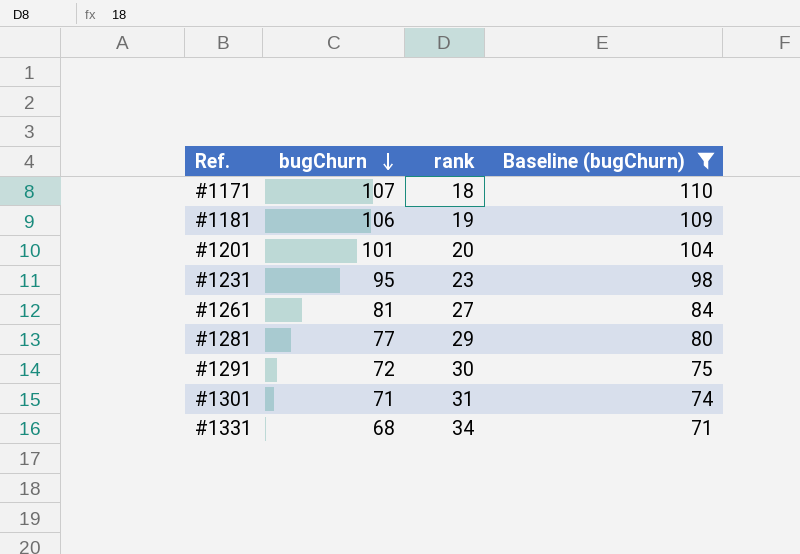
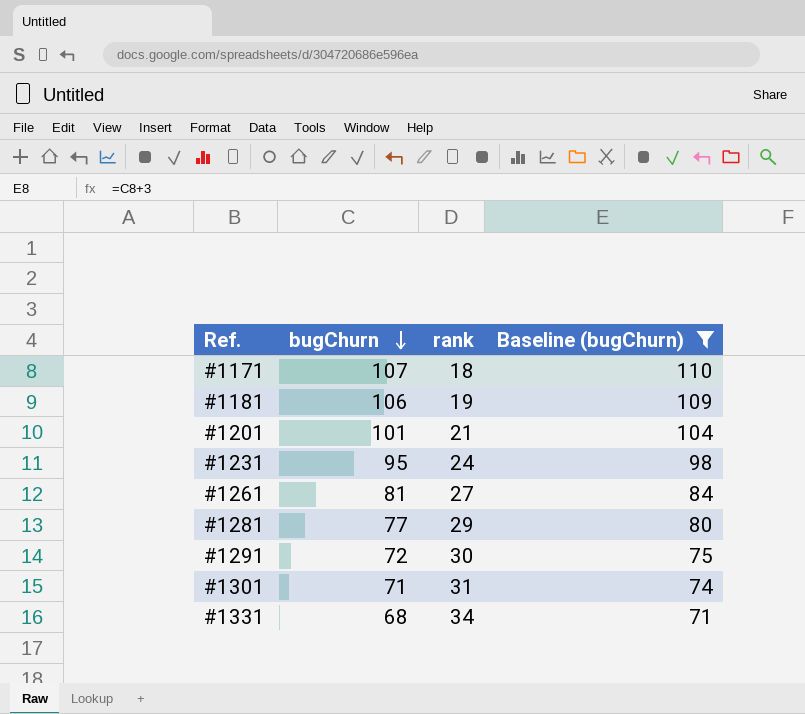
#1201 | rank: 20 -> 21
#1231 | rank: 23 -> 24

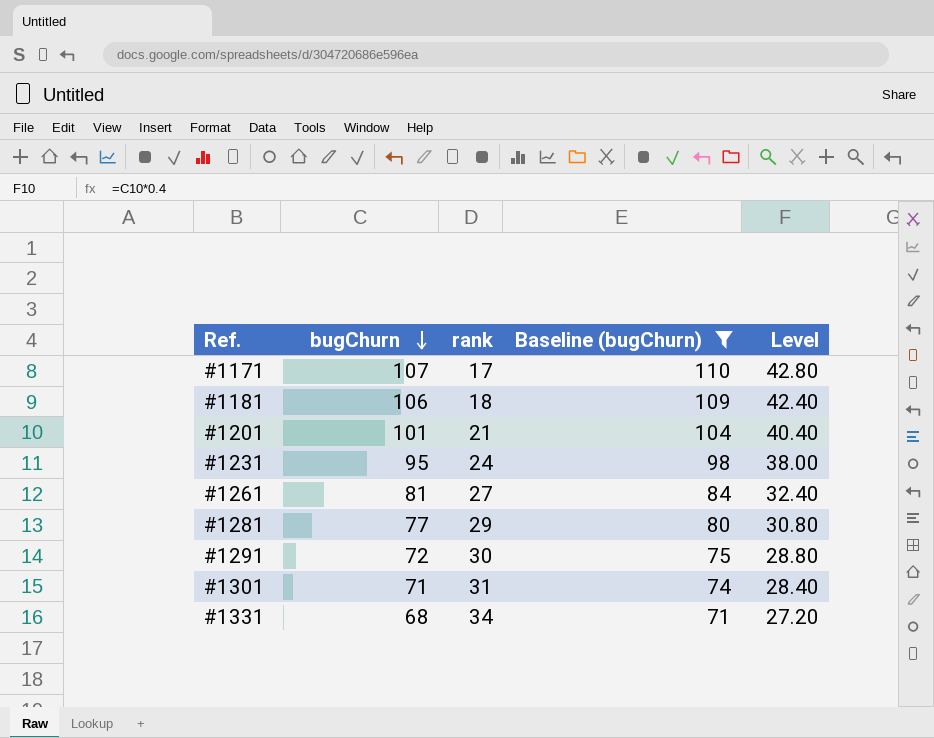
column Level | formula: none -> [bugChurn] * 0.4
#1171 | rank: 18 -> 17
#1181 | rank: 19 -> 18

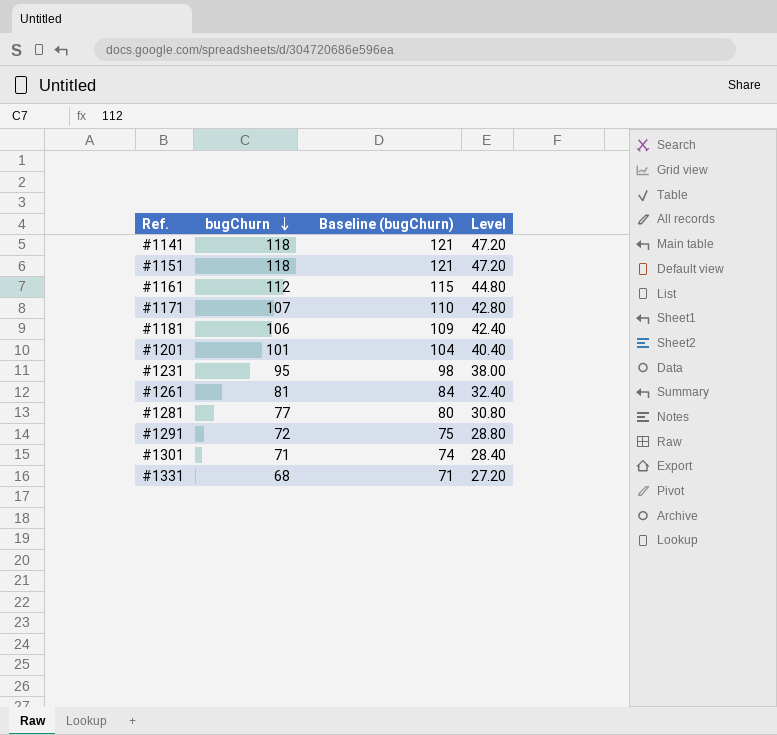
filter: Baseline (bugChurn) <= 110 -> none
column rank | position: 3 -> none

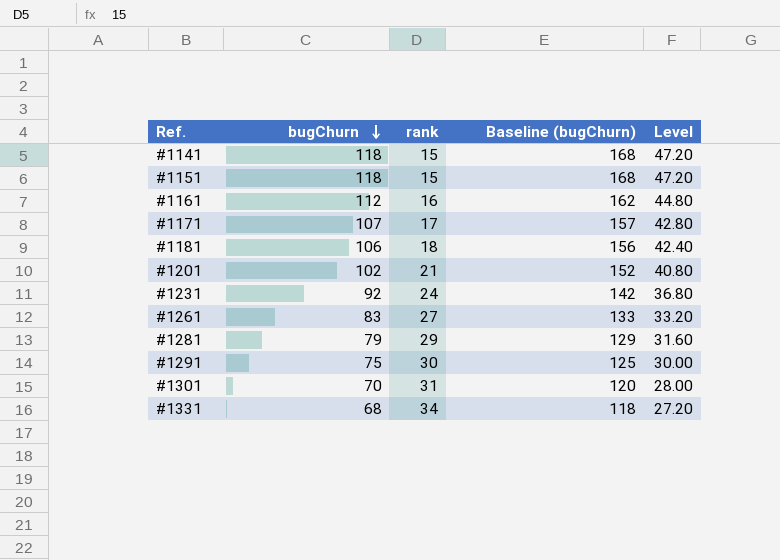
column rank | position: none -> 3
column Baseline (bugChurn) | formula: [bugChurn] + 3 -> [bugChurn] + 50
#1201 | bugChurn: 101 -> 102
#1201 | Level: 40.40 -> 40.80
#1231 | bugChurn: 95 -> 92
#1231 | Level: 38.00 -> 36.80
#1261 | bugChurn: 81 -> 83
#1261 | Level: 32.40 -> 33.20
#1281 | bugChurn: 77 -> 79
#1281 | Level: 30.80 -> 31.60
#1291 | bugChurn: 72 -> 75
#1291 | Level: 28.80 -> 30.00
#1301 | bugChurn: 71 -> 70
#1301 | Level: 28.40 -> 28.00

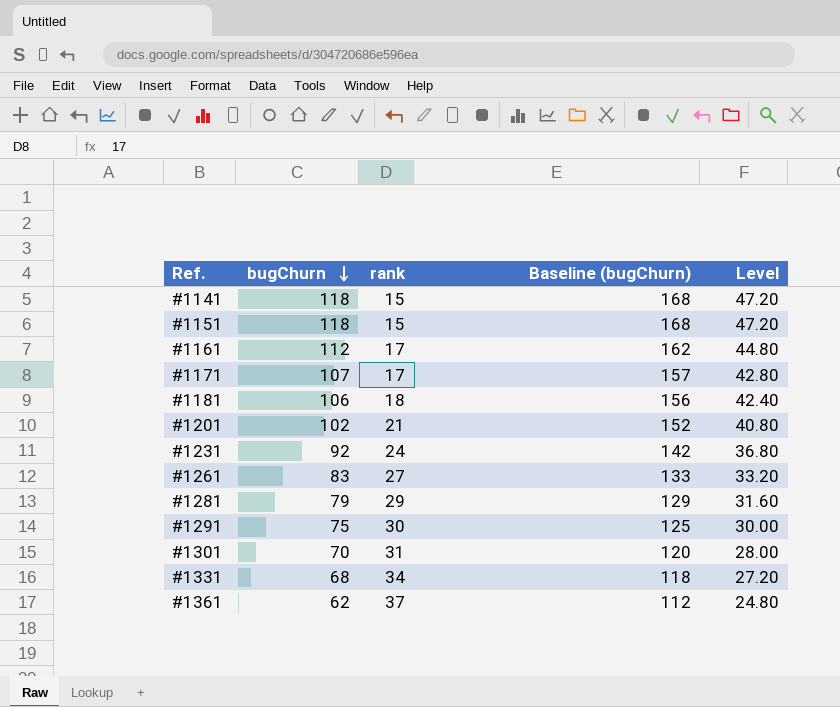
#1161 | rank: 16 -> 17
row #1361: none -> 62 | 37 | 112 | 24.80

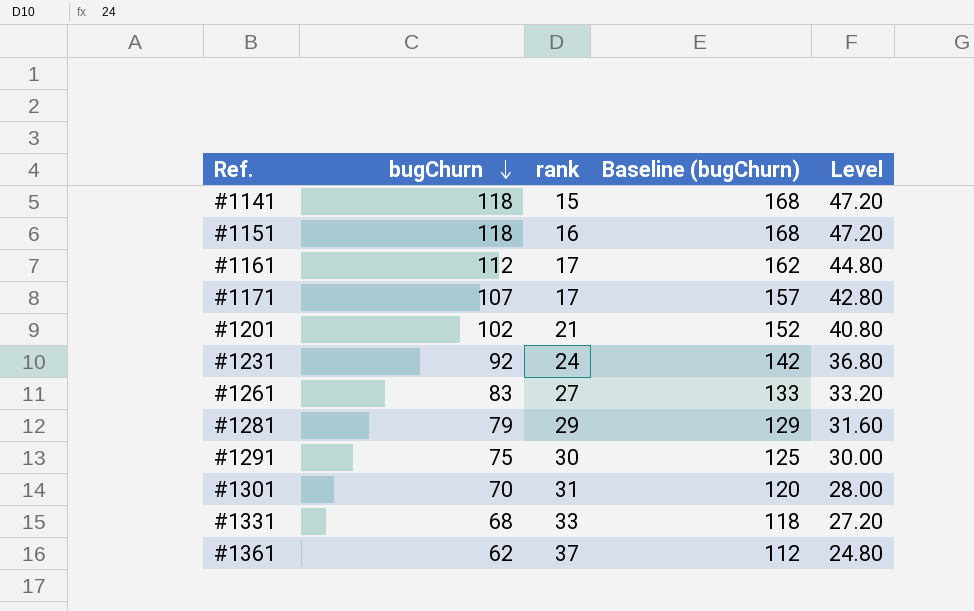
row #1181: 106 | 18 | 156 | 42.40 -> none
#1151 | rank: 15 -> 16
#1331 | rank: 34 -> 33

